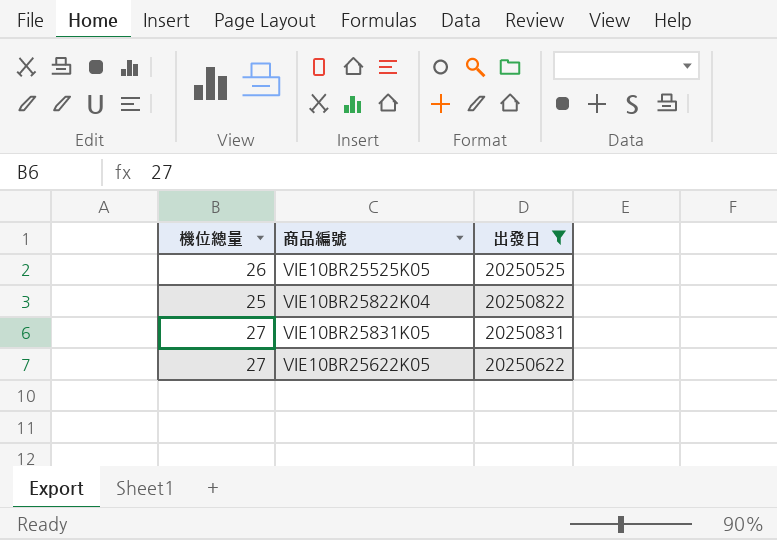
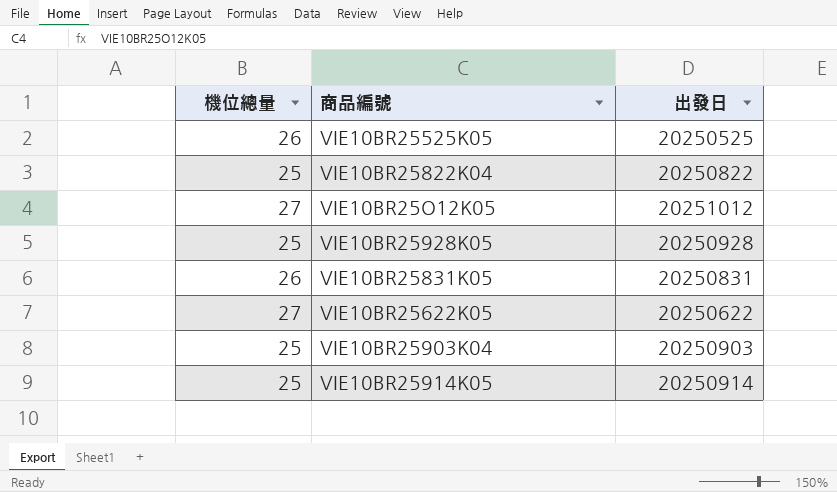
filter: 出發日 <= 20250831 -> none
VIE10BR25831K05 | 機位總量: 27 -> 26

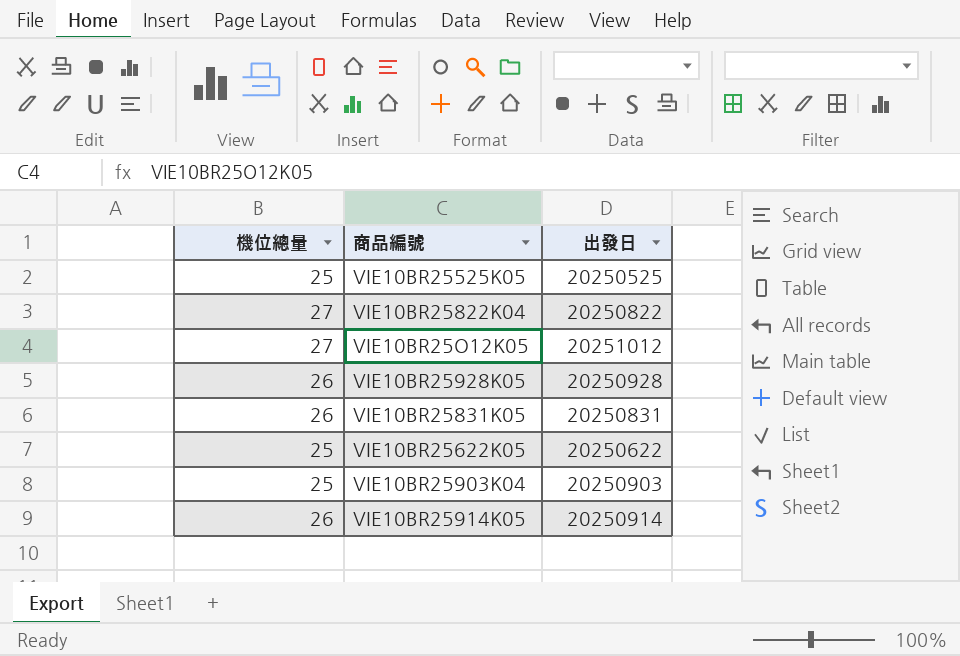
VIE10BR25525K05 | 機位總量: 26 -> 25
VIE10BR25822K04 | 機位總量: 25 -> 27
VIE10BR25928K05 | 機位總量: 25 -> 26
VIE10BR25622K05 | 機位總量: 27 -> 25
VIE10BR25914K05 | 機位總量: 25 -> 26

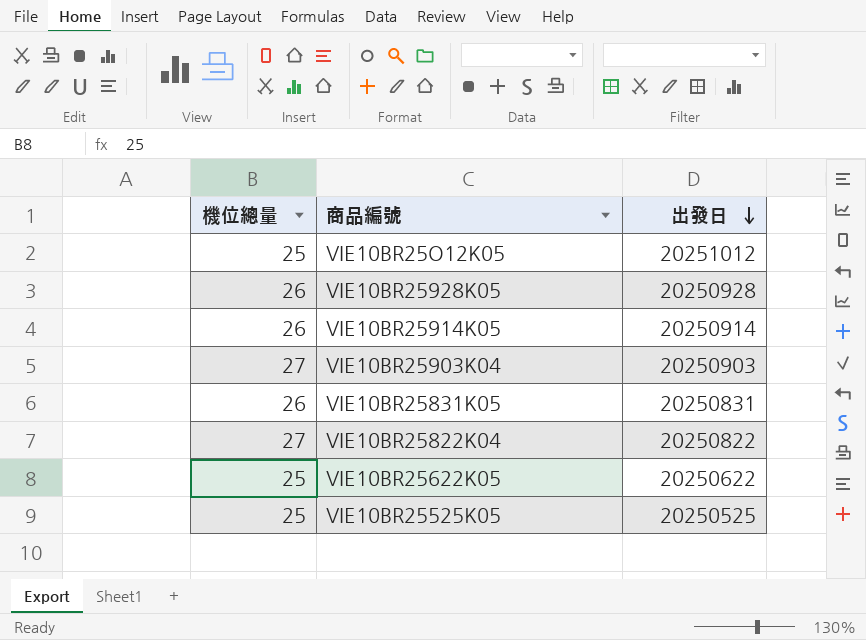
row order: none -> 出發日 descending
VIE10BR25O12K05 | 機位總量: 27 -> 25
VIE10BR25903K04 | 機位總量: 25 -> 27

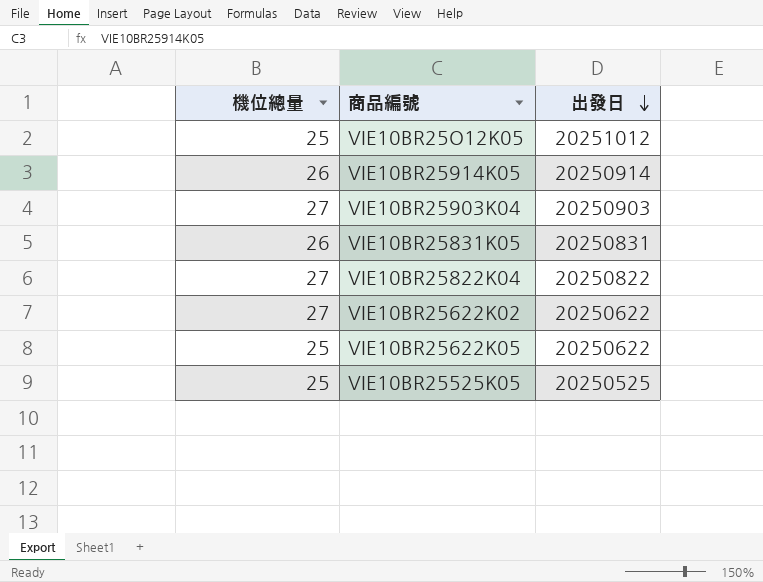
row VIE10BR25928K05: 26 | 20250928 -> none
row VIE10BR25622K02: none -> 27 | 20250622

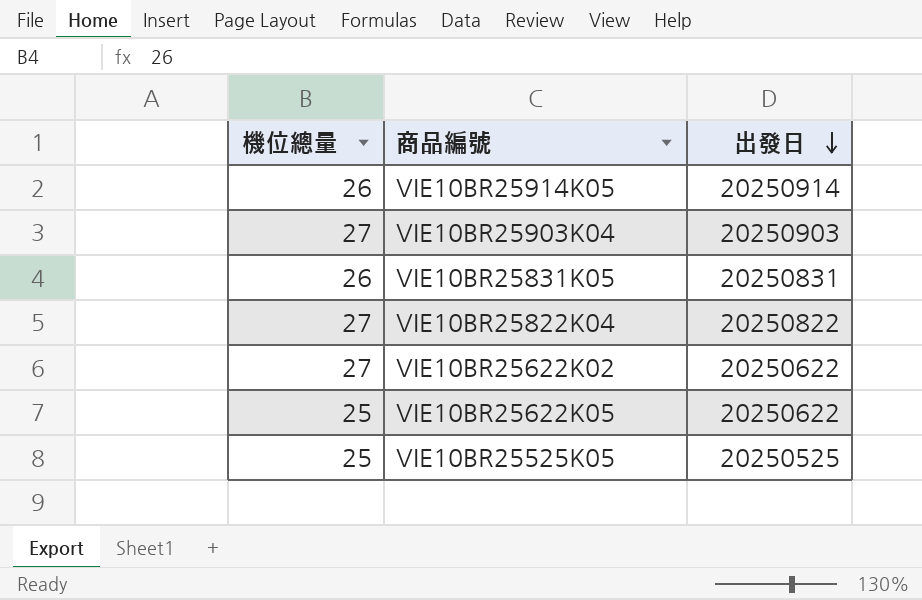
row VIE10BR25O12K05: 25 | 20251012 -> none

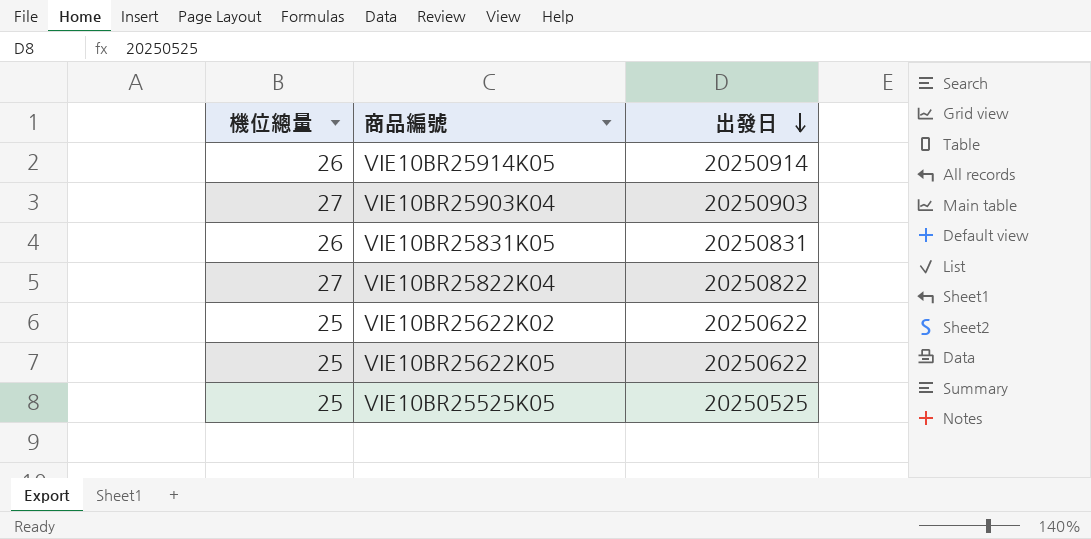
VIE10BR25622K02 | 機位總量: 27 -> 25

